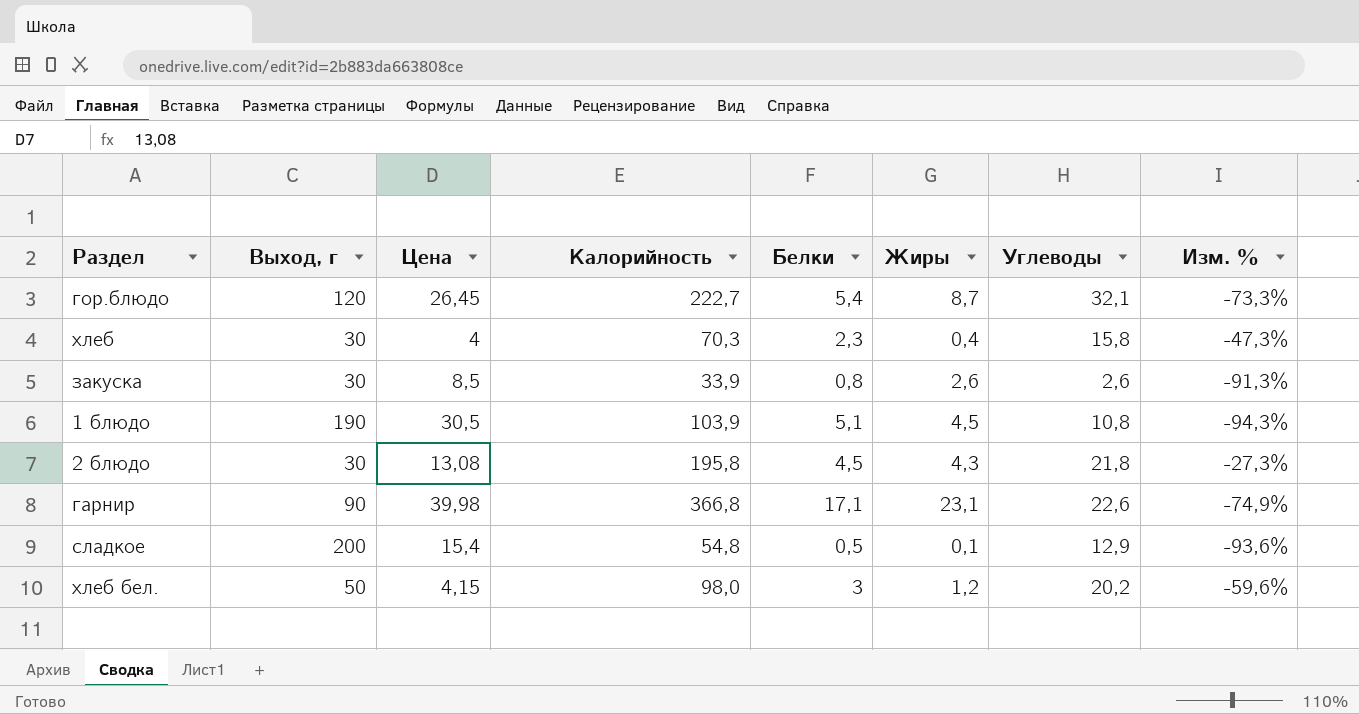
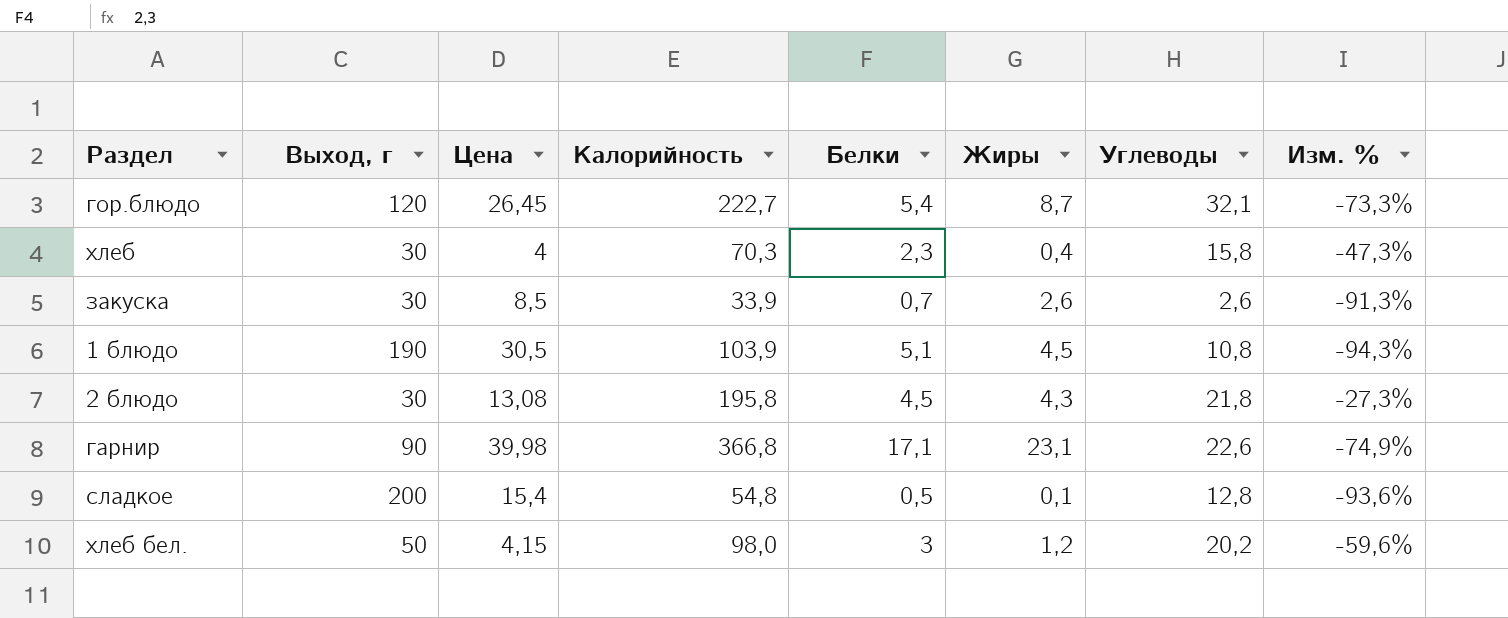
закуска | Белки: 0,8 -> 0,7
сладкое | Углеводы: 12,9 -> 12,8

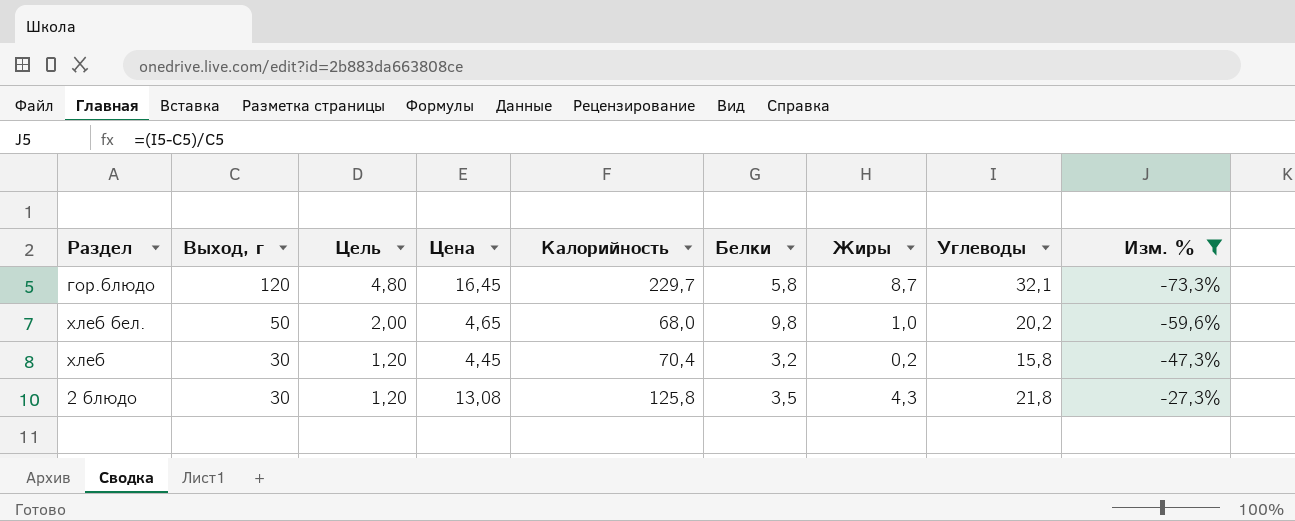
filter: none -> Изм. % >= -73,3%
row order: none -> Выход, г descending
column Цель | formula: none -> [Выход, г] * 0,04
гор.блюдо | Цена: 26,45 -> 16,45
гор.блюдо | Калорийность: 222,7 -> 229,7
гор.блюдо | Белки: 5,4 -> 5,8
хлеб бел. | Цена: 4,15 -> 4,65
хлеб бел. | Калорийность: 98,0 -> 68,0
хлеб бел. | Белки: 3 -> 9,8
хлеб бел. | Жиры: 1,2 -> 1,0
хлеб | Цена: 4 -> 4,45
хлеб | Калорийность: 70,3 -> 70,4
хлеб | Белки: 2,3 -> 3,2
хлеб | Жиры: 0,4 -> 0,2
2 блюдо | Калорийность: 195,8 -> 125,8
2 блюдо | Белки: 4,5 -> 3,5

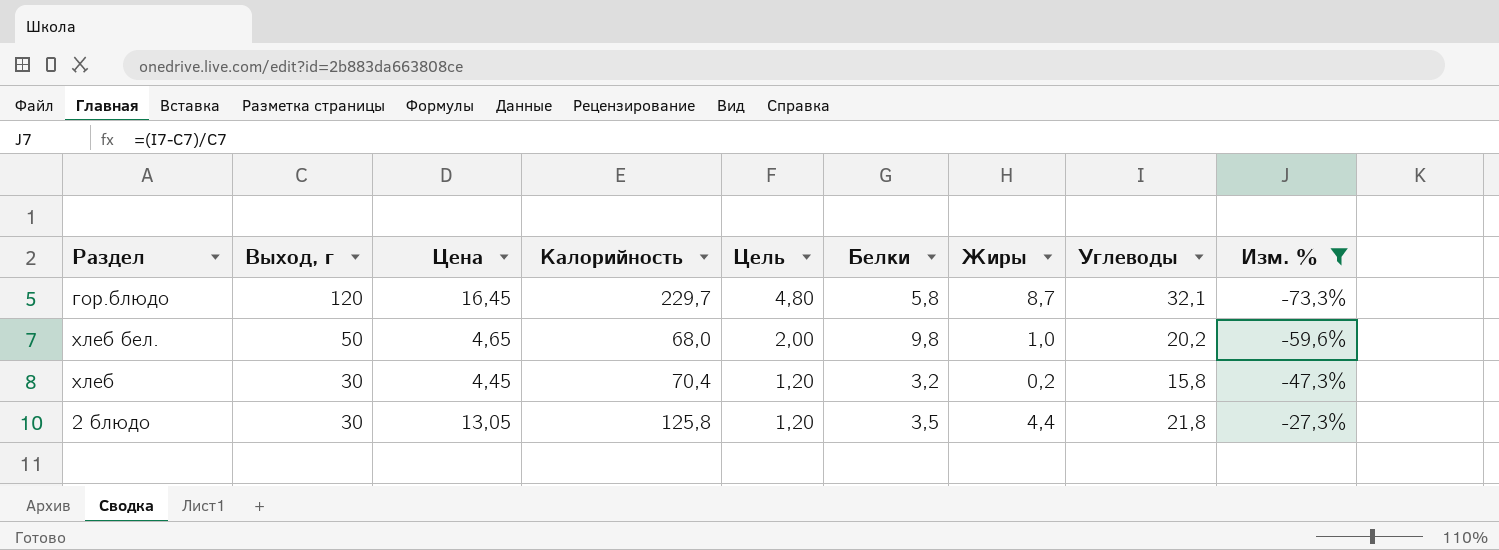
column Цель | position: 3 -> 5
2 блюдо | Цена: 13,08 -> 13,05
2 блюдо | Жиры: 4,3 -> 4,4

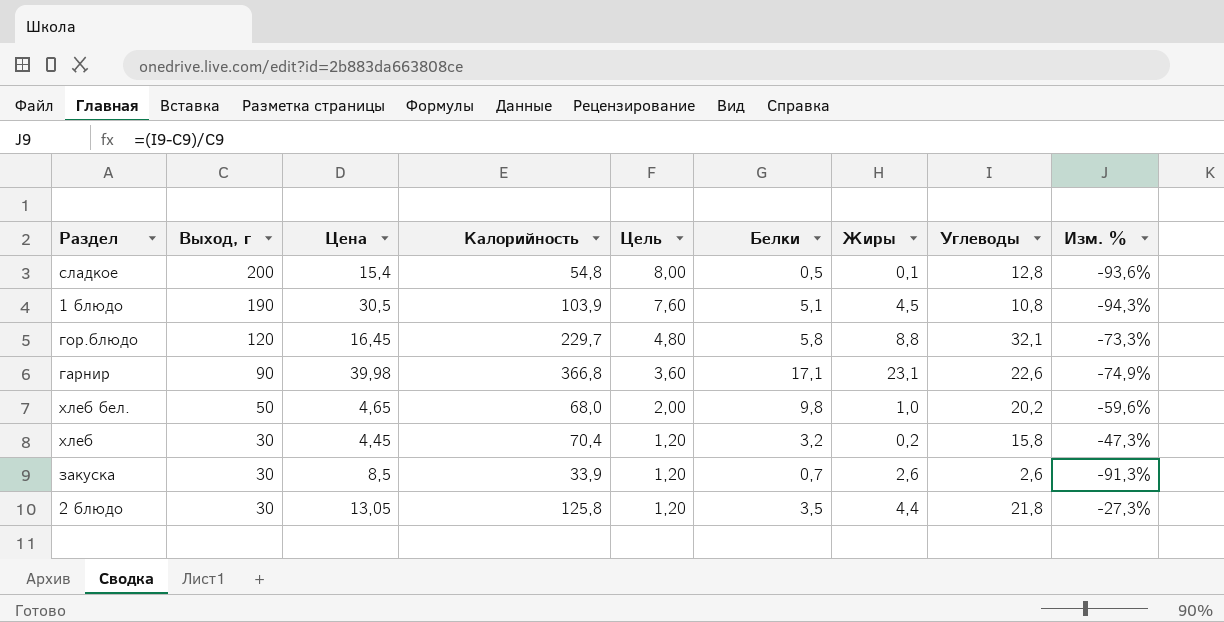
filter: Изм. % >= -73,3% -> none
гор.блюдо | Жиры: 8,7 -> 8,8

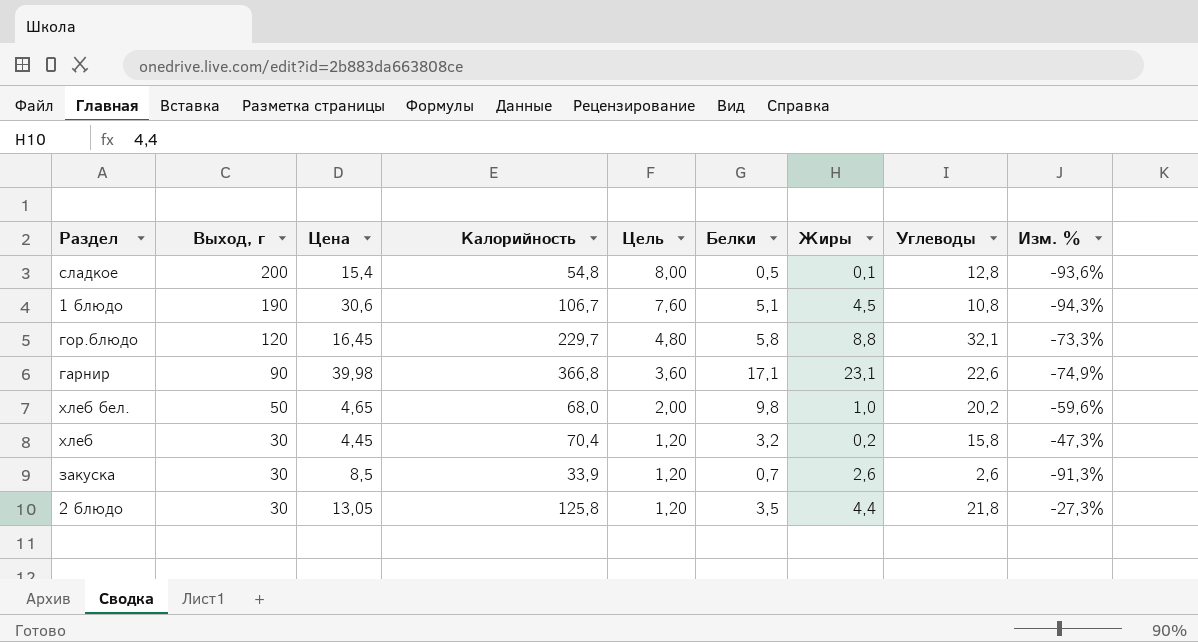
1 блюдо | Цена: 30,5 -> 30,6
1 блюдо | Калорийность: 103,9 -> 106,7

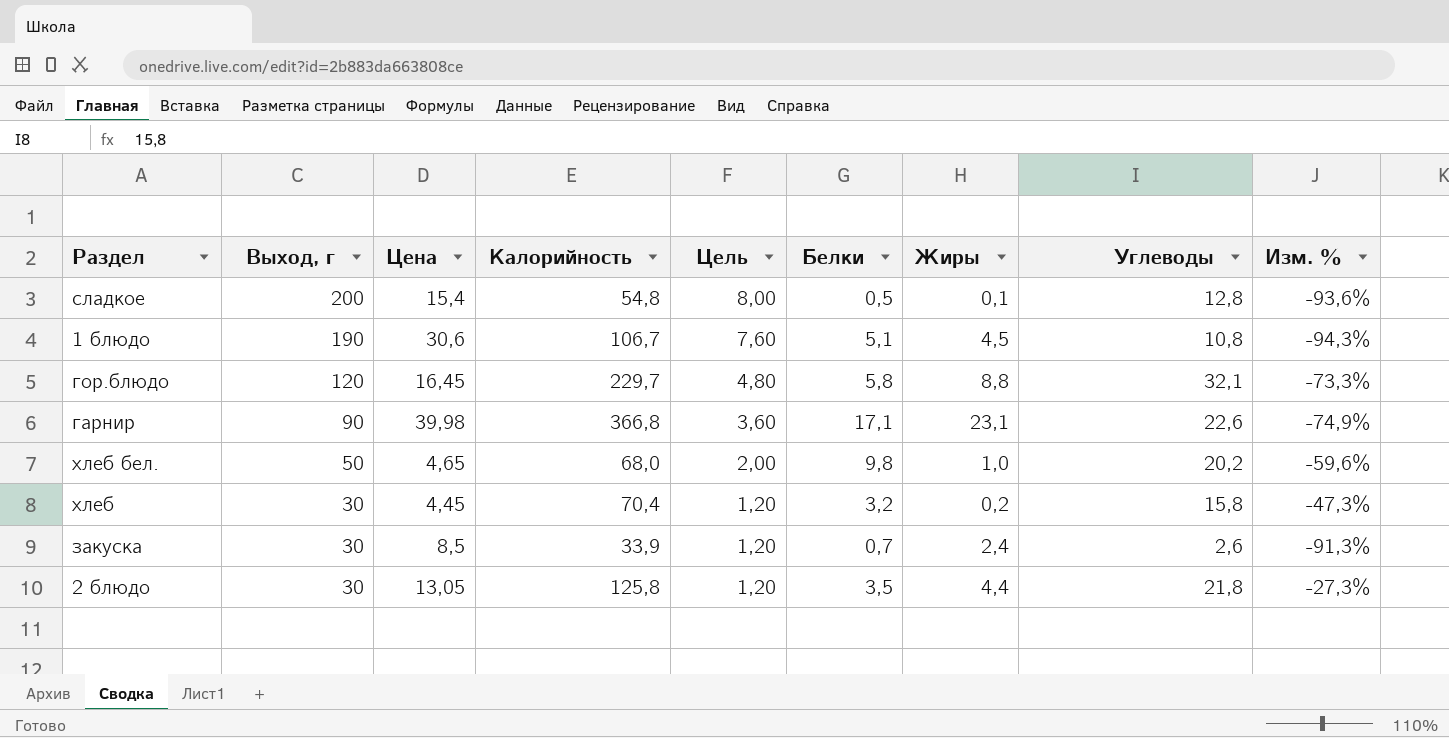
закуска | Жиры: 2,6 -> 2,4

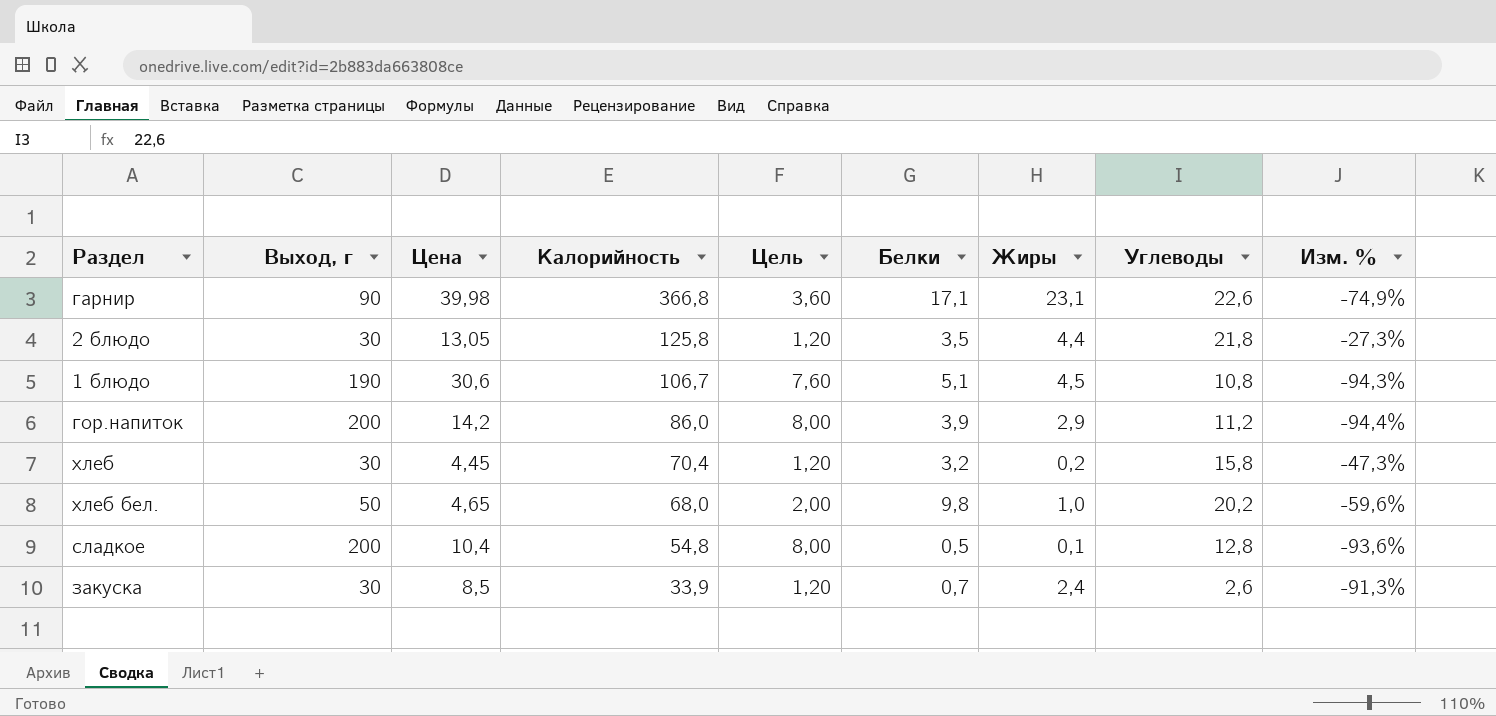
row order: Выход, г descending -> Калорийность descending
row гор.блюдо: 120 | 16,45 | 229,7 | 4,80 | 5,8 | 8,8 | 32,1 | -73,3% -> none
row гор.напиток: none -> 200 | 14,2 | 86,0 | 8,00 | 3,9 | 2,9 | 11,2 | -94,4%
сладкое | Цена: 15,4 -> 10,4

